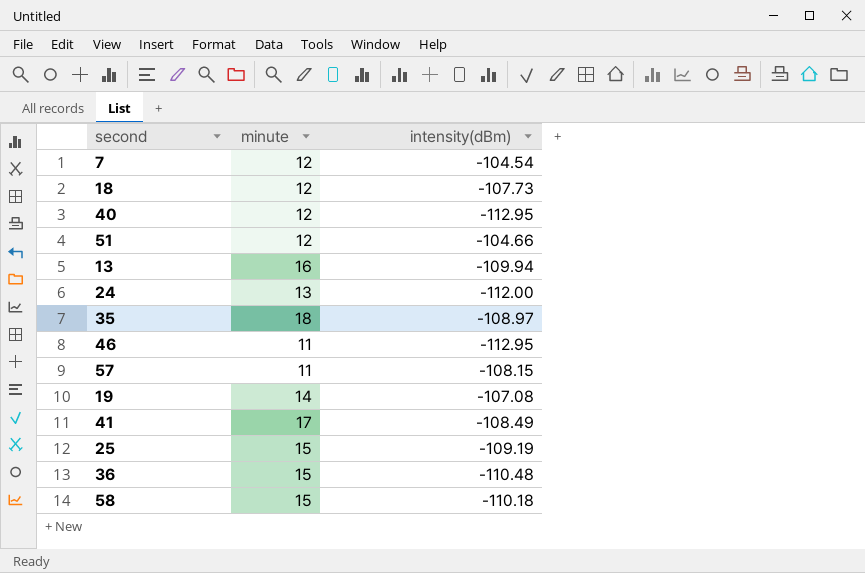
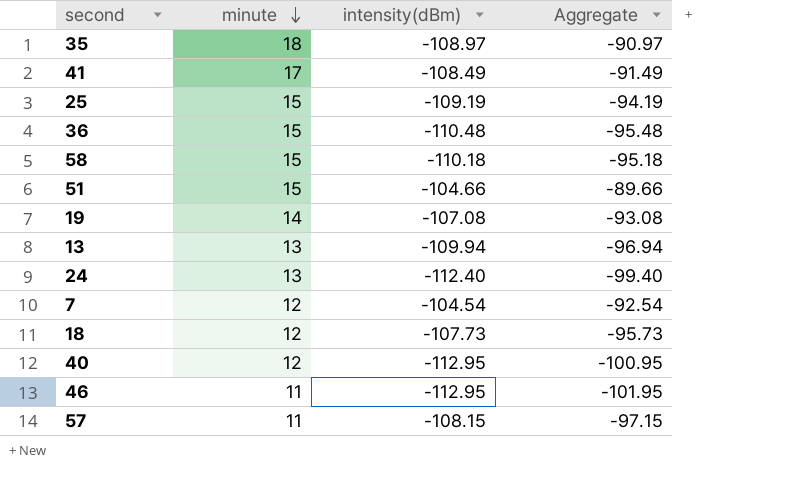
row order: none -> minute descending
column Aggregate | formula: none -> [minute] + [intensity(dBm)]
51 | minute: 12 -> 15
13 | minute: 16 -> 13
24 | intensity(dBm): -112.00 -> -112.40

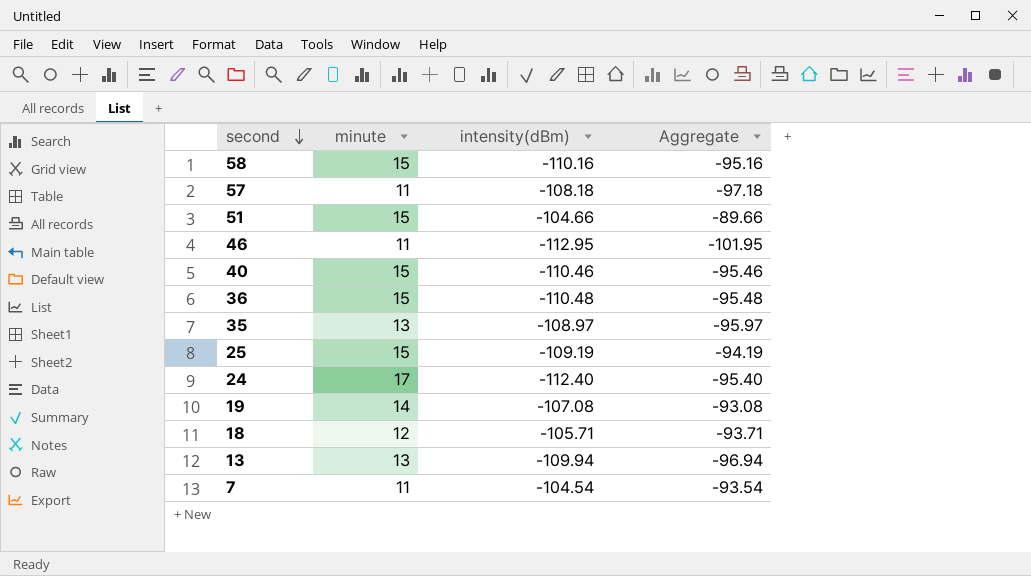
row order: minute descending -> second descending
row 41: 17 | -108.49 | -91.49 -> none
58 | intensity(dBm): -110.18 -> -110.16
58 | Aggregate: -95.18 -> -95.16
57 | intensity(dBm): -108.15 -> -108.18
57 | Aggregate: -97.15 -> -97.18
40 | minute: 12 -> 15
40 | intensity(dBm): -112.95 -> -110.46
40 | Aggregate: -100.95 -> -95.46
35 | minute: 18 -> 13
35 | Aggregate: -90.97 -> -95.97
24 | minute: 13 -> 17
24 | Aggregate: -99.40 -> -95.40
18 | intensity(dBm): -107.73 -> -105.71
18 | Aggregate: -95.73 -> -93.71
7 | minute: 12 -> 11
7 | Aggregate: -92.54 -> -93.54

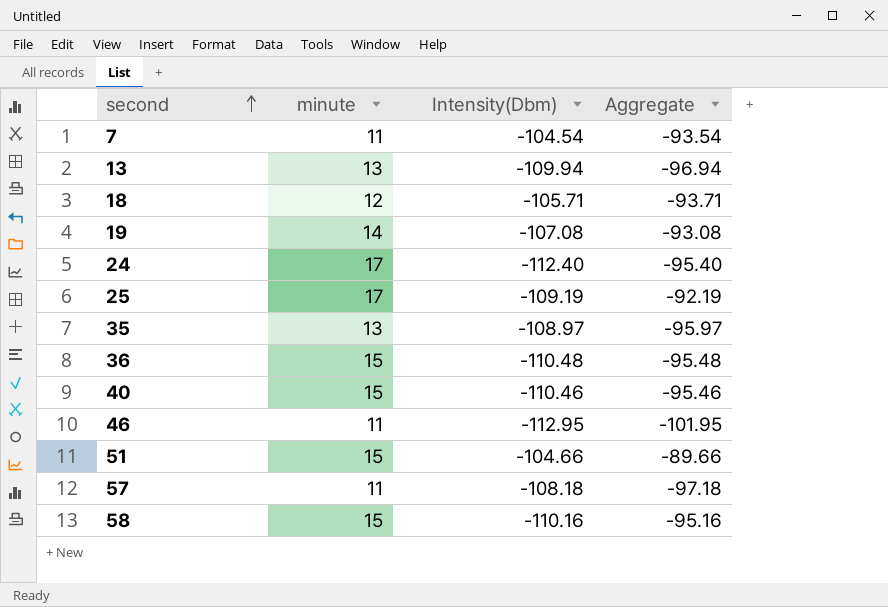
row order: second descending -> second ascending
column name: intensity(dBm) -> Intensity(Dbm)
25 | minute: 15 -> 17
25 | Aggregate: -94.19 -> -92.19

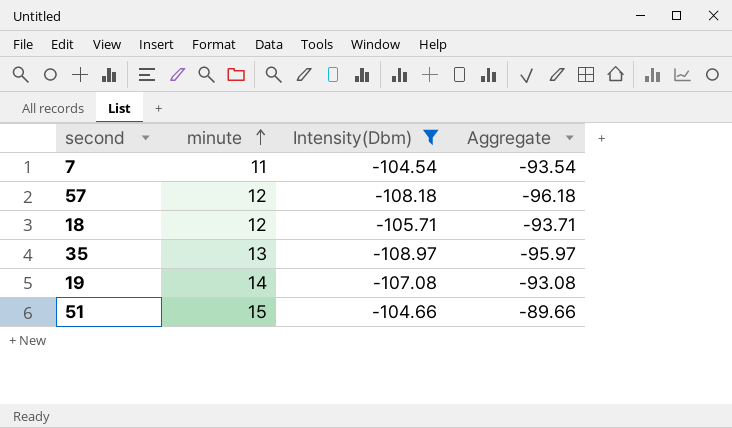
filter: none -> Intensity(Dbm) >= -108.97
row order: second ascending -> minute ascending
57 | minute: 11 -> 12
57 | Aggregate: -97.18 -> -96.18

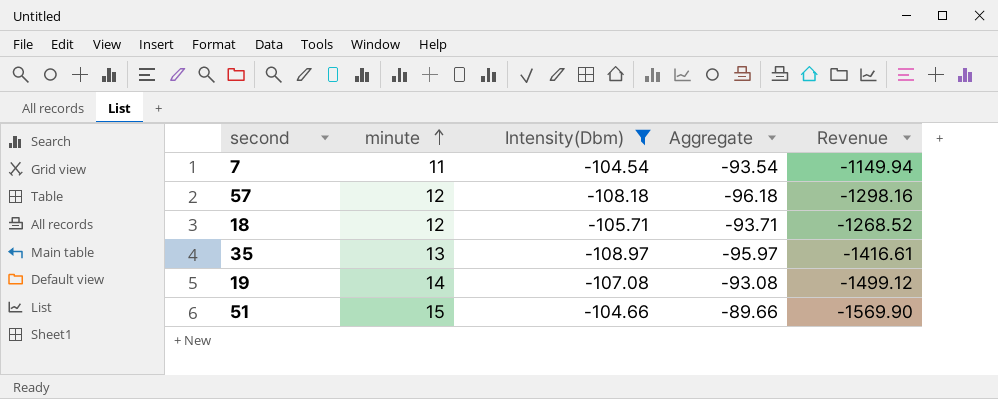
column Revenue | formula: none -> [minute] * [Intensity(Dbm)]

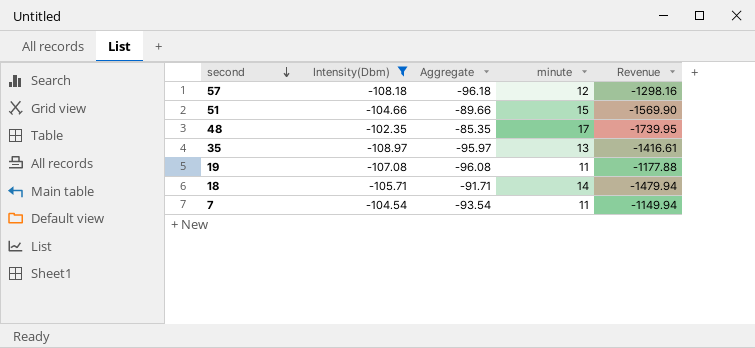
row order: minute ascending -> second descending
column minute | position: 2 -> 4
row 48: none -> -102.35 | -85.35 | 17 | -1739.95
19 | Aggregate: -93.08 -> -96.08
19 | minute: 14 -> 11
19 | Revenue: -1499.12 -> -1177.88
18 | Aggregate: -93.71 -> -91.71
18 | minute: 12 -> 14
18 | Revenue: -1268.52 -> -1479.94

